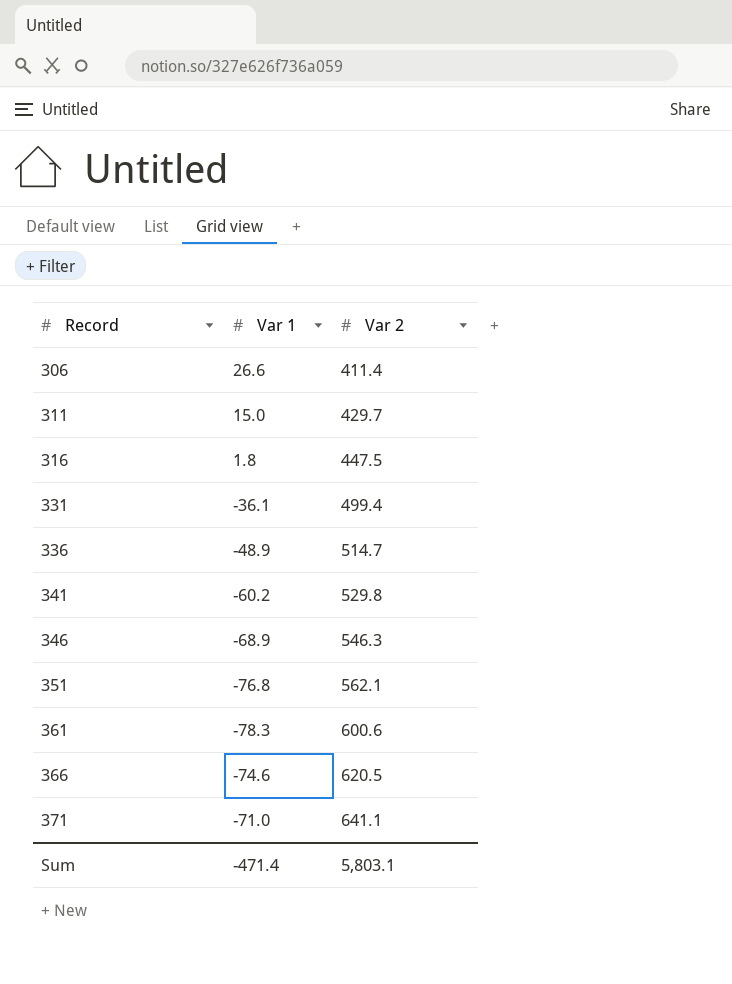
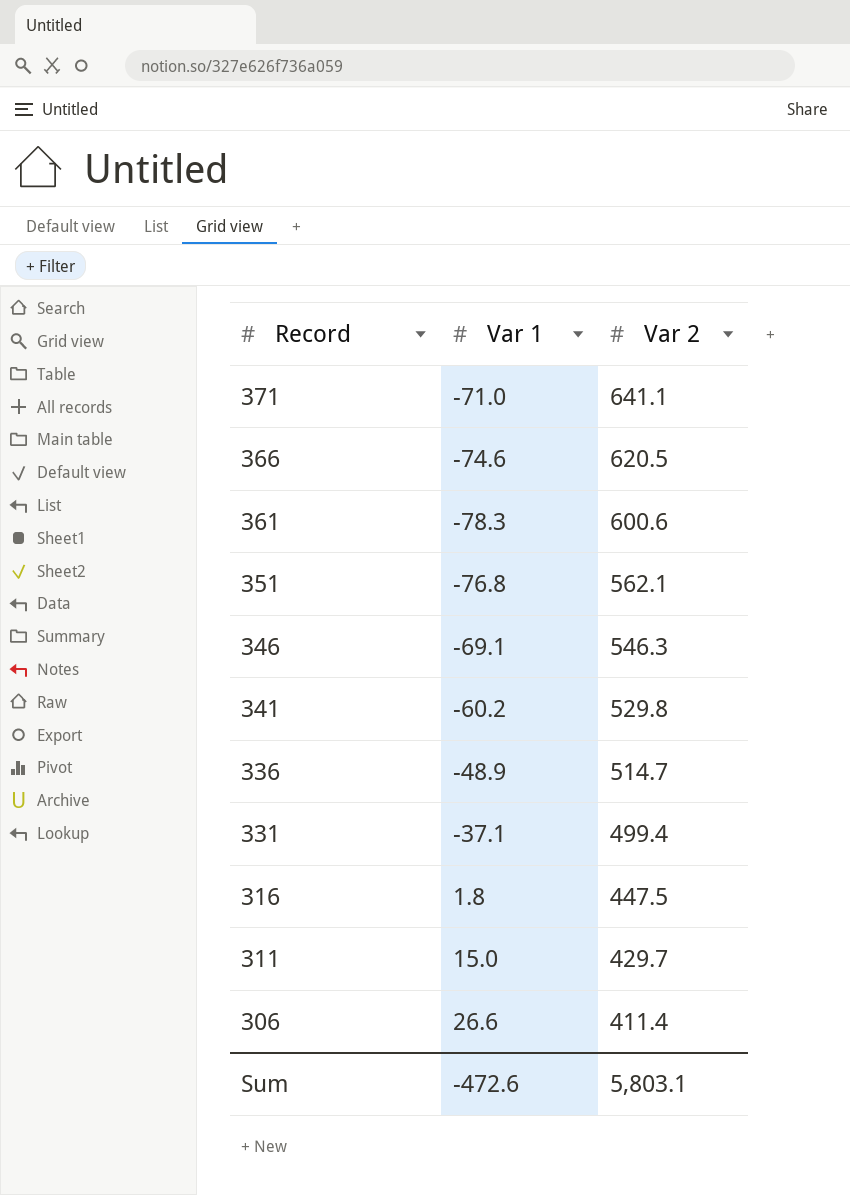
row order: Record ascending -> Record descending
346 | Var 1: -68.9 -> -69.1
331 | Var 1: -36.1 -> -37.1
Sum | Var 1: -471.4 -> -472.6

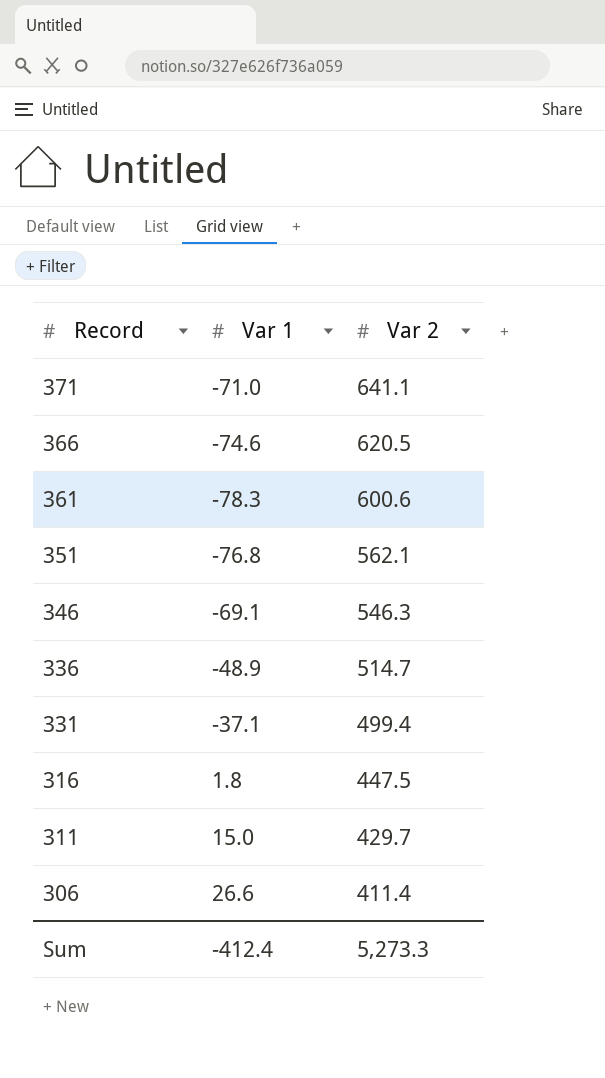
row 341: -60.2 | 529.8 -> none
Sum | Var 1: -472.6 -> -412.4
Sum | Var 2: 5,803.1 -> 5,273.3

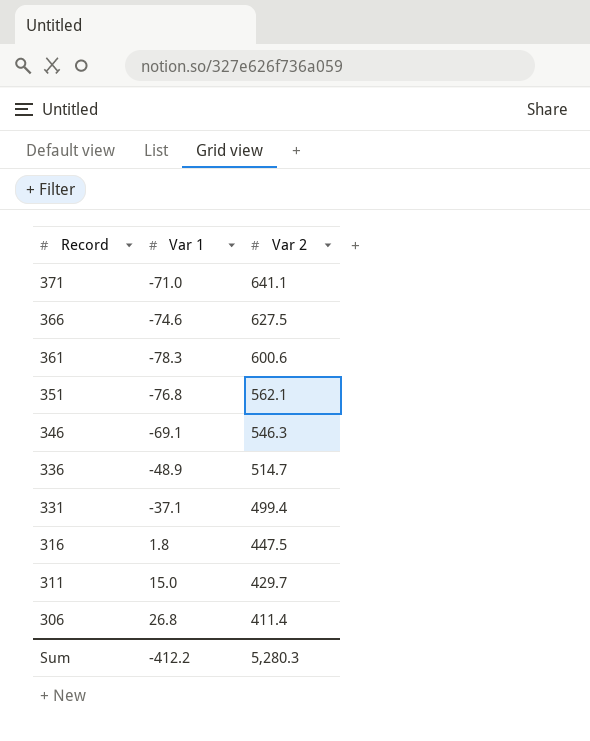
366 | Var 2: 620.5 -> 627.5
306 | Var 1: 26.6 -> 26.8
Sum | Var 1: -412.4 -> -412.2
Sum | Var 2: 5,273.3 -> 5,280.3

